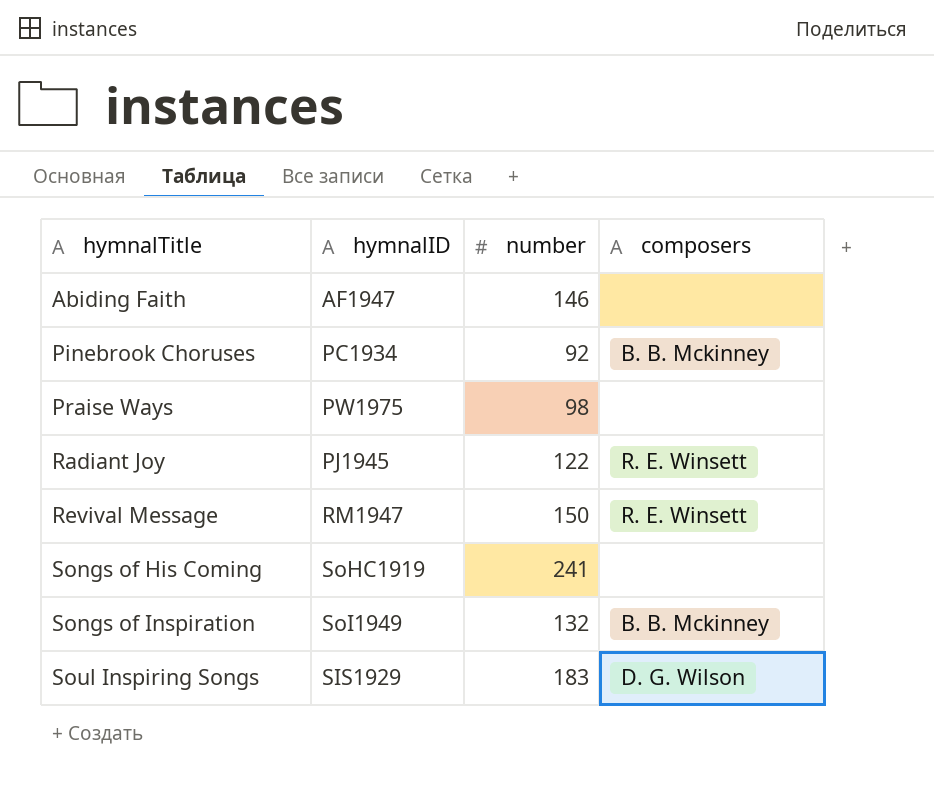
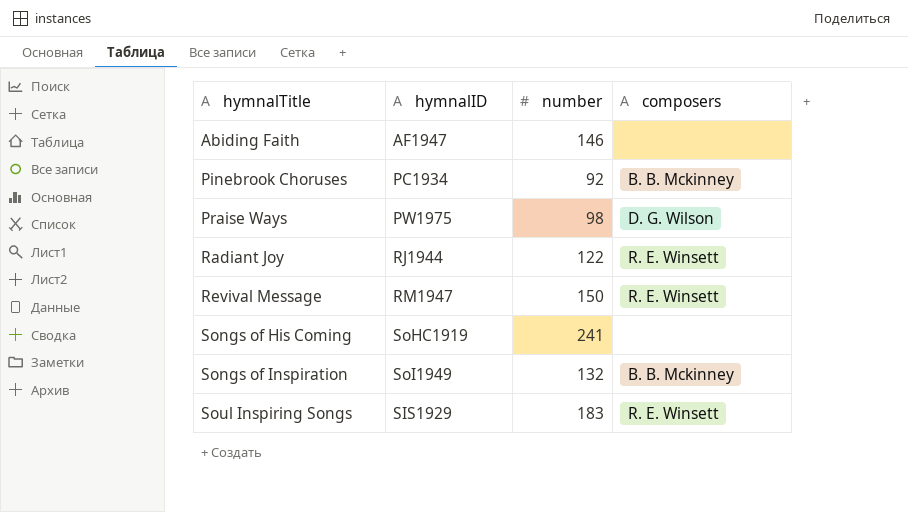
Praise Ways | composers: none -> D. G. Wilson
Radiant Joy | hymnalID: PJ1945 -> RJ1944
Soul Inspiring Songs | composers: D. G. Wilson -> R. E. Winsett

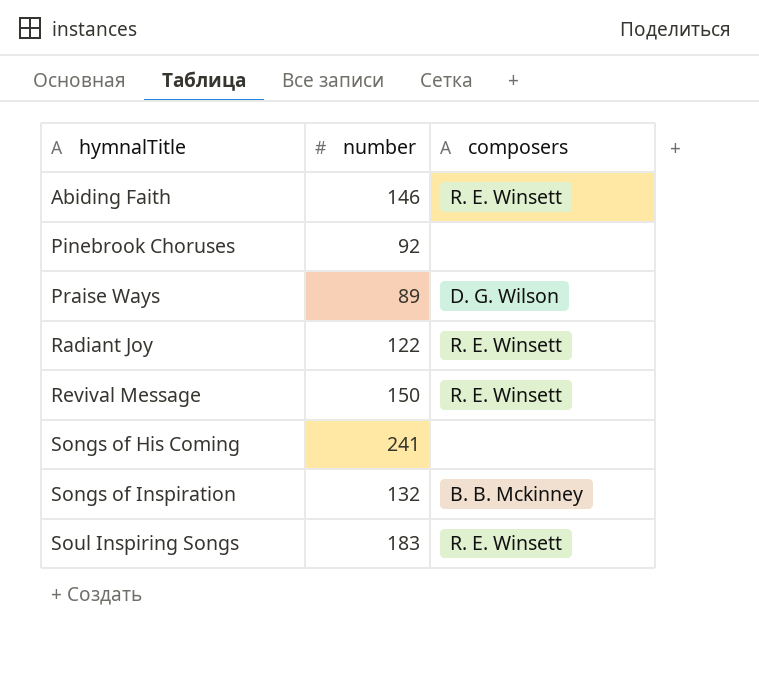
column hymnalID | position: 2 -> none
Abiding Faith | composers: none -> R. E. Winsett
Pinebrook Choruses | composers: B. B. Mckinney -> none
Praise Ways | number: 98 -> 89

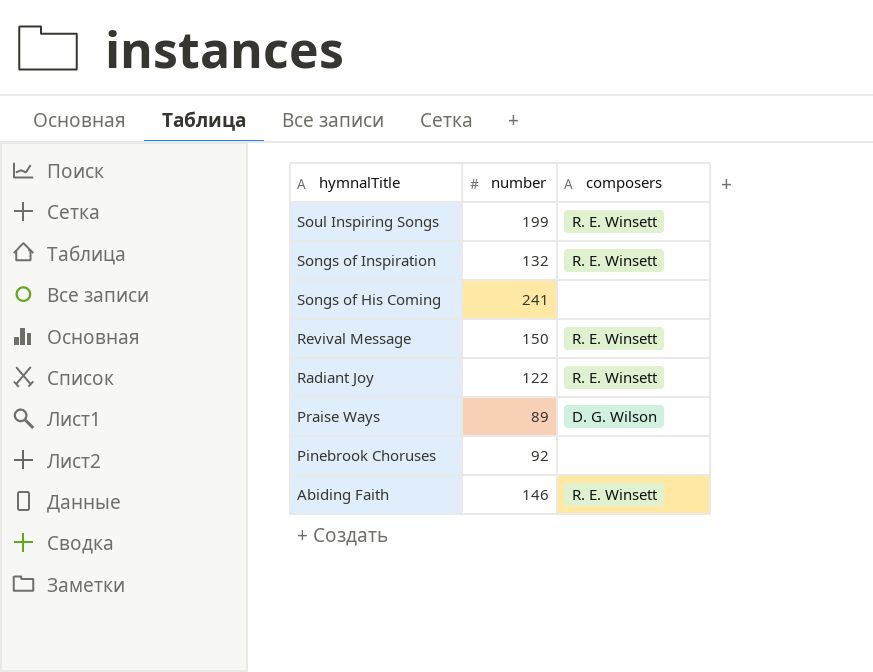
row order: hymnalTitle ascending -> hymnalTitle descending
Soul Inspiring Songs | number: 183 -> 199
Songs of Inspiration | composers: B. B. Mckinney -> R. E. Winsett

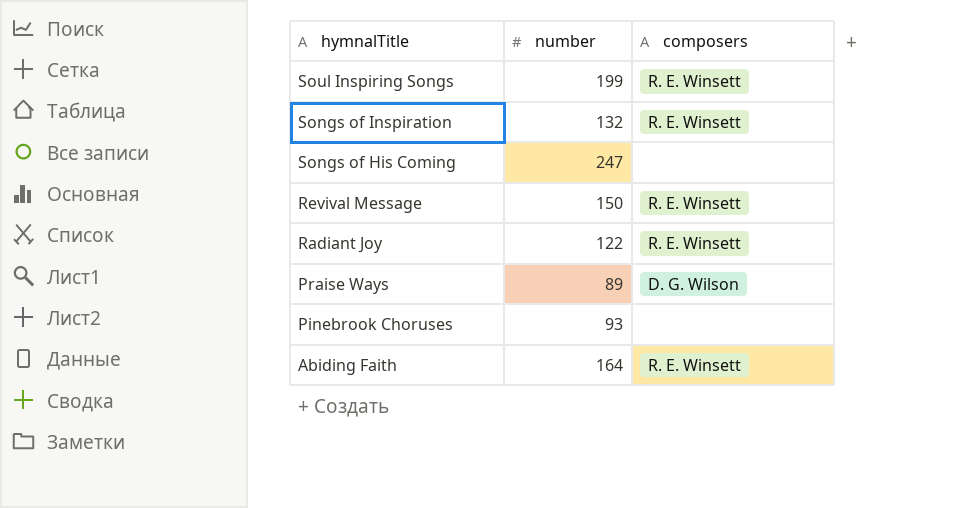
Songs of His Coming | number: 241 -> 247
Pinebrook Choruses | number: 92 -> 93
Abiding Faith | number: 146 -> 164

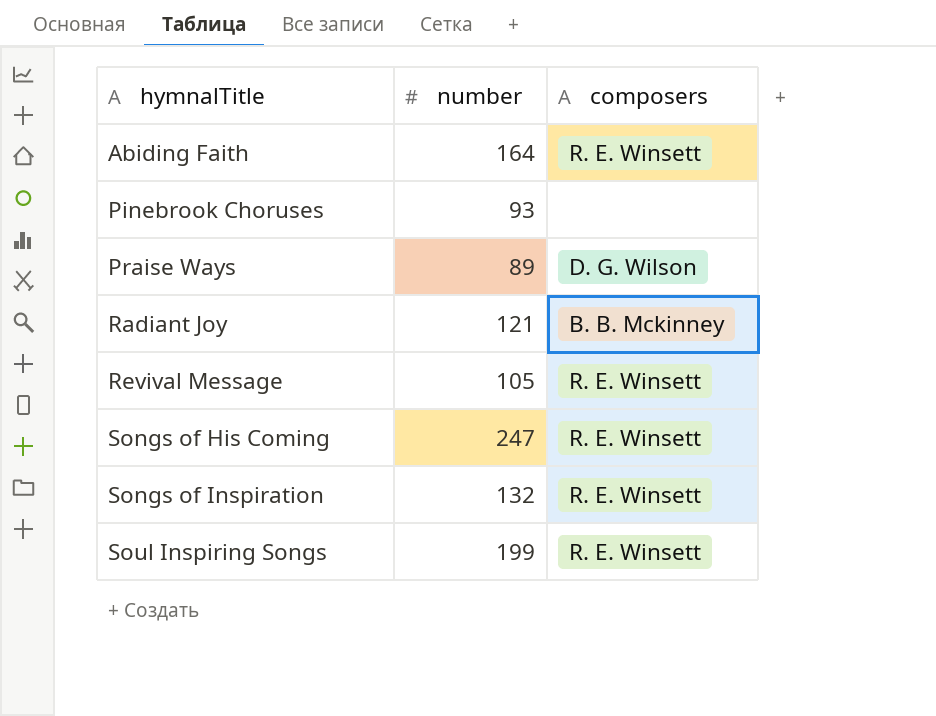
row order: hymnalTitle descending -> hymnalTitle ascending
Radiant Joy | number: 122 -> 121
Radiant Joy | composers: R. E. Winsett -> B. B. Mckinney
Revival Message | number: 150 -> 105
Songs of His Coming | composers: none -> R. E. Winsett

